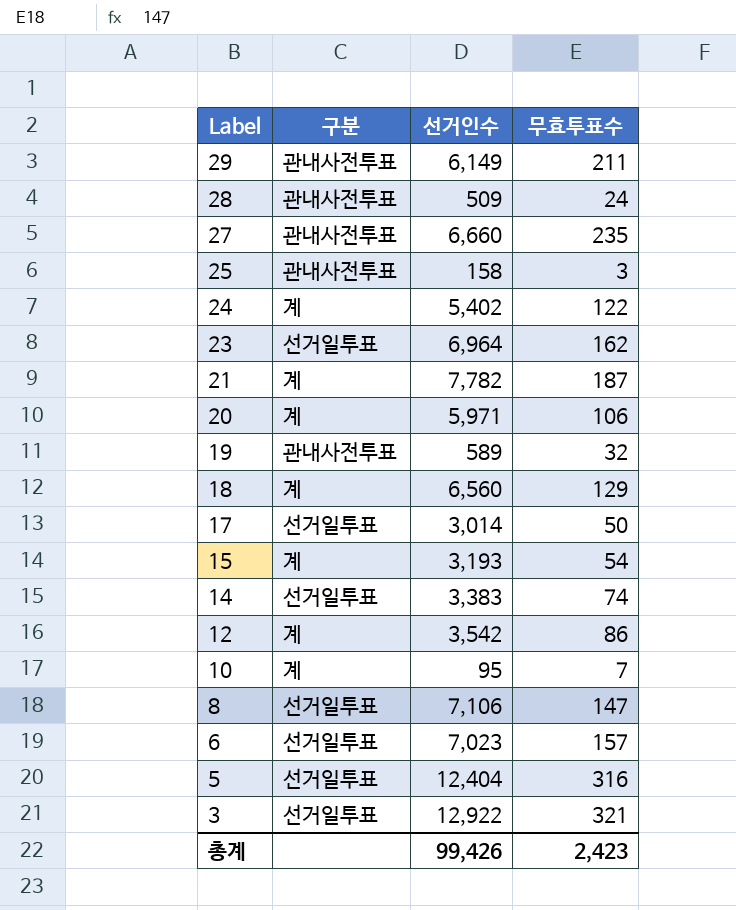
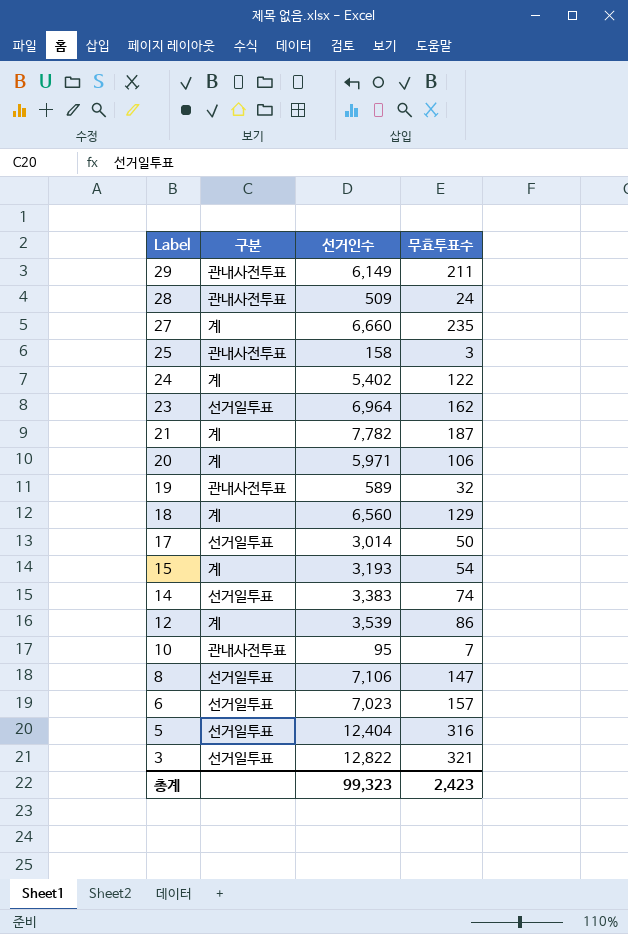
27 | 구분: 관내사전투표 -> 계
12 | 선거인수: 3,542 -> 3,539
10 | 구분: 계 -> 관내사전투표
3 | 선거인수: 12,922 -> 12,822
총계 | 선거인수: 99,426 -> 99,323

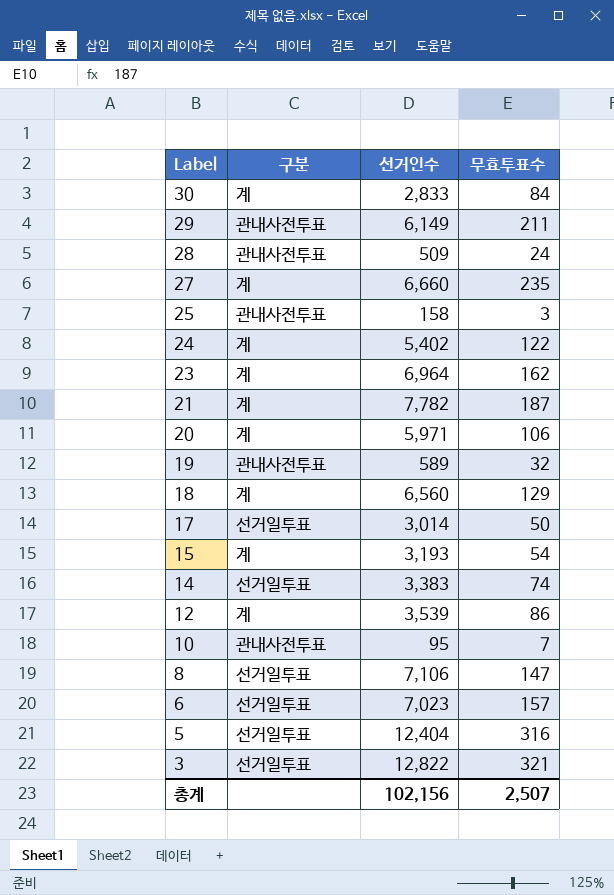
row 30: none -> 계 | 2,833 | 84
23 | 구분: 선거일투표 -> 계
총계 | 선거인수: 99,323 -> 102,156
총계 | 무효투표수: 2,423 -> 2,507

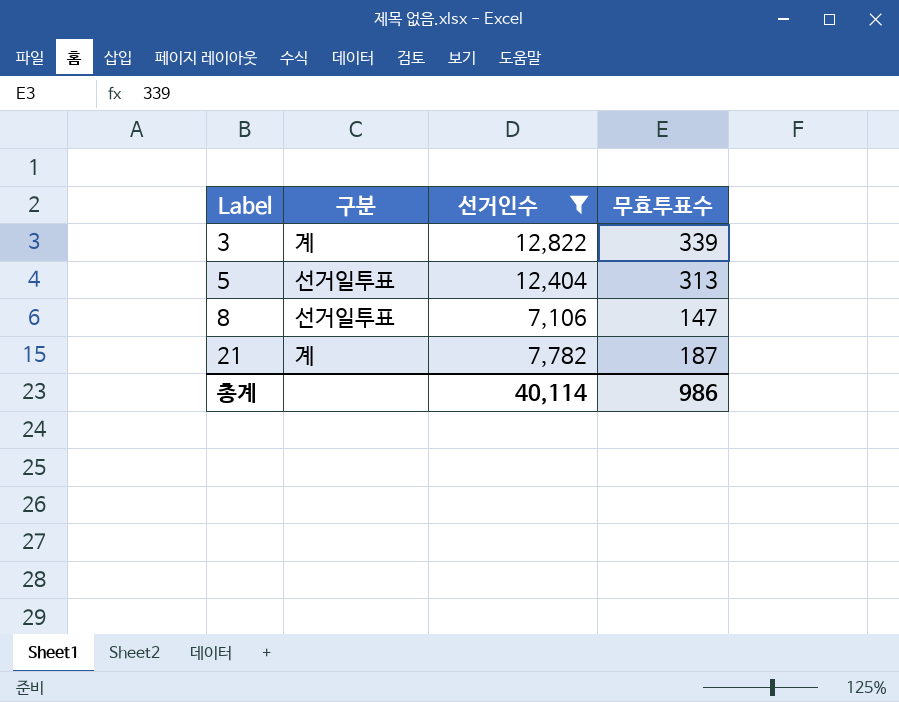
filter: none -> 선거인수 >= 7,106
row order: Label descending -> Label ascending
3 | 구분: 선거일투표 -> 계
3 | 무효투표수: 321 -> 339
5 | 무효투표수: 316 -> 313
총계 | 선거인수: 102,156 -> 40,114
총계 | 무효투표수: 2,507 -> 986

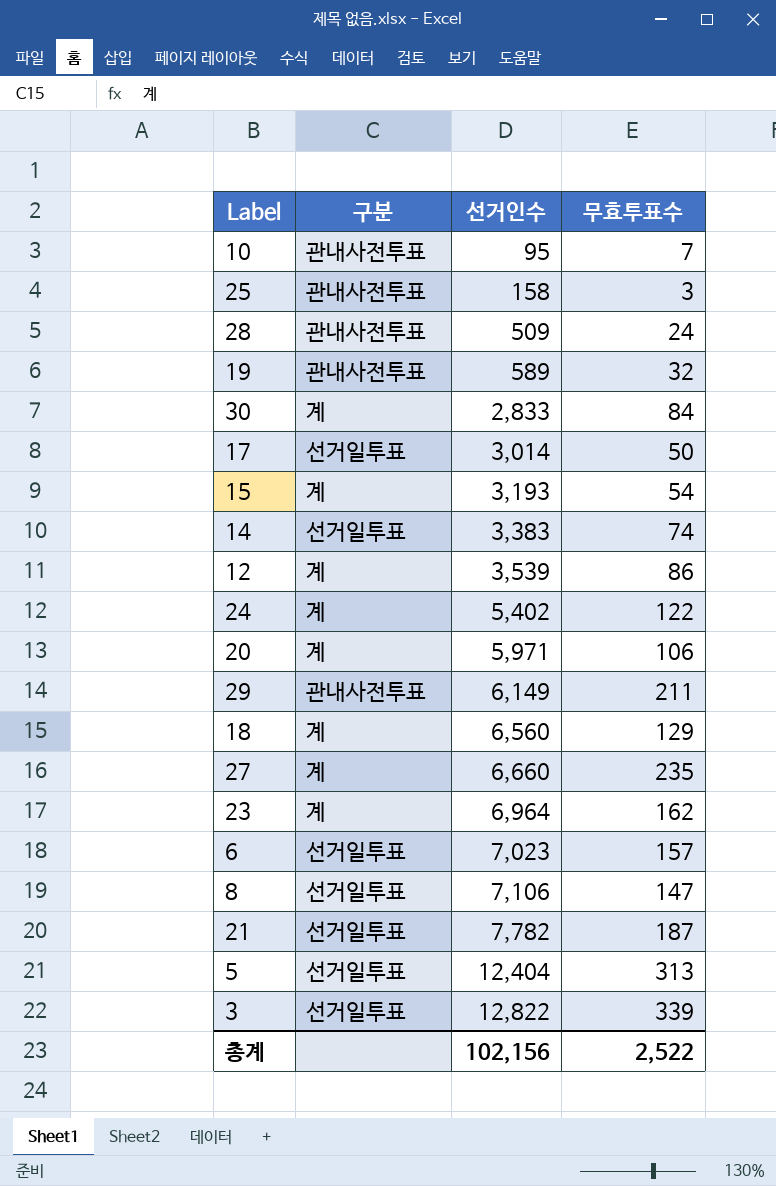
filter: 선거인수 >= 7,106 -> none
row order: Label ascending -> 선거인수 ascending
21 | 구분: 계 -> 선거일투표
3 | 구분: 계 -> 선거일투표
총계 | 선거인수: 40,114 -> 102,156
총계 | 무효투표수: 986 -> 2,522

